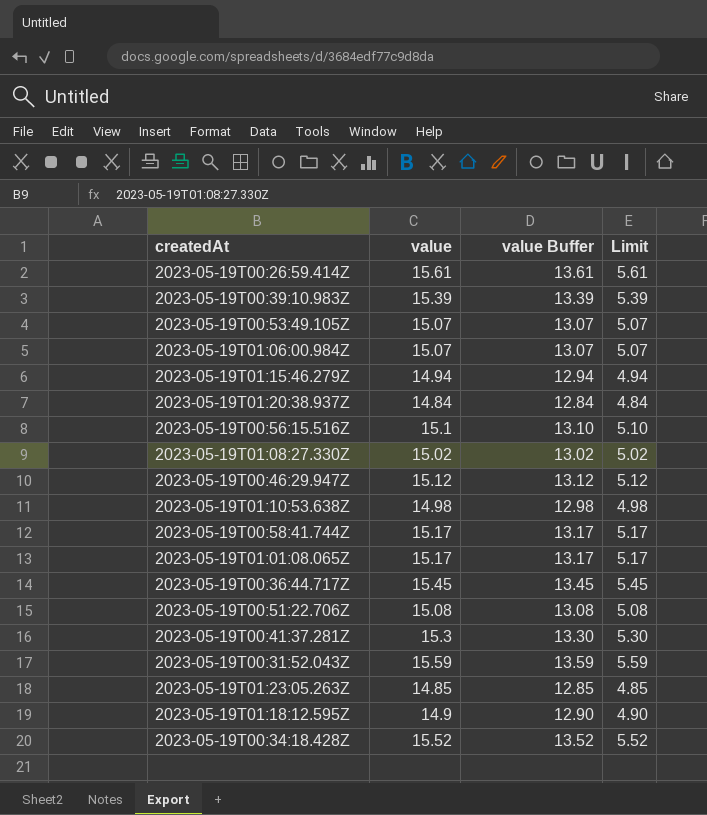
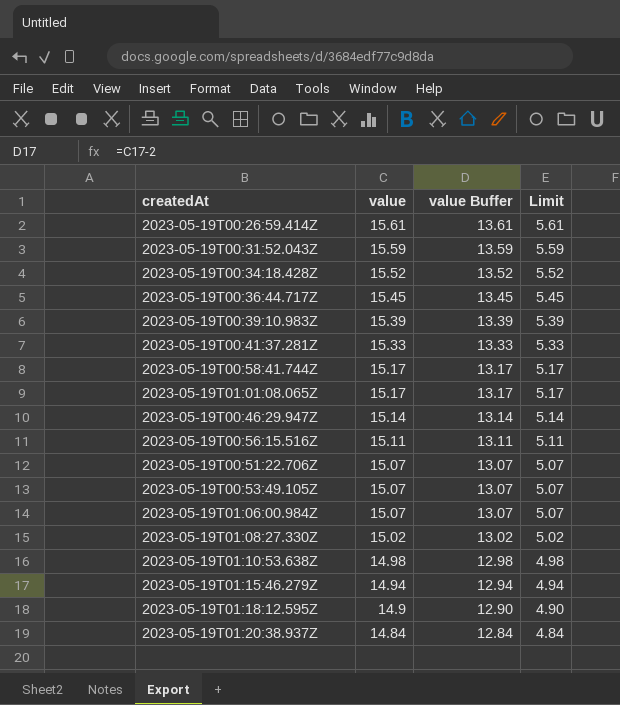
row order: none -> value descending
row 2023-05-19T01:23:05.263Z: 14.85 | 12.85 | 4.85 -> none
2023-05-19T00:41:37.281Z | value: 15.3 -> 15.33
2023-05-19T00:41:37.281Z | value Buffer: 13.30 -> 13.33
2023-05-19T00:41:37.281Z | Limit: 5.30 -> 5.33
2023-05-19T00:46:29.947Z | value: 15.12 -> 15.14
2023-05-19T00:46:29.947Z | value Buffer: 13.12 -> 13.14
2023-05-19T00:46:29.947Z | Limit: 5.12 -> 5.14
2023-05-19T00:56:15.516Z | value: 15.1 -> 15.11
2023-05-19T00:56:15.516Z | value Buffer: 13.10 -> 13.11
2023-05-19T00:56:15.516Z | Limit: 5.10 -> 5.11
2023-05-19T00:51:22.706Z | value: 15.08 -> 15.07
2023-05-19T00:51:22.706Z | value Buffer: 13.08 -> 13.07
2023-05-19T00:51:22.706Z | Limit: 5.08 -> 5.07

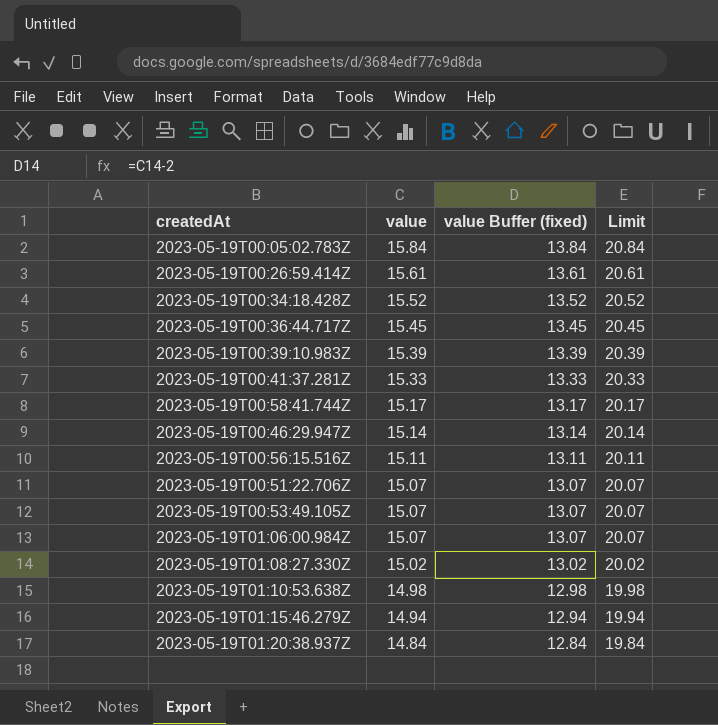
column name: value Buffer -> value Buffer (fixed)
column Limit | formula: [value] - 10 -> [value] + 5
row 2023-05-19T00:31:52.043Z: 15.59 | 13.59 | 5.59 -> none
row 2023-05-19T01:01:08.065Z: 15.17 | 13.17 | 5.17 -> none
row 2023-05-19T01:18:12.595Z: 14.9 | 12.90 | 4.90 -> none
row 2023-05-19T00:05:02.783Z: none -> 15.84 | 13.84 | 20.84

